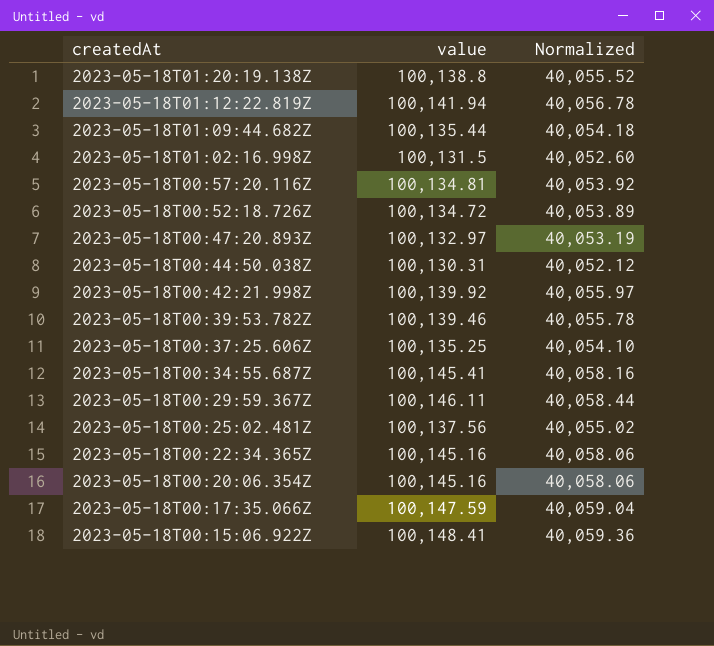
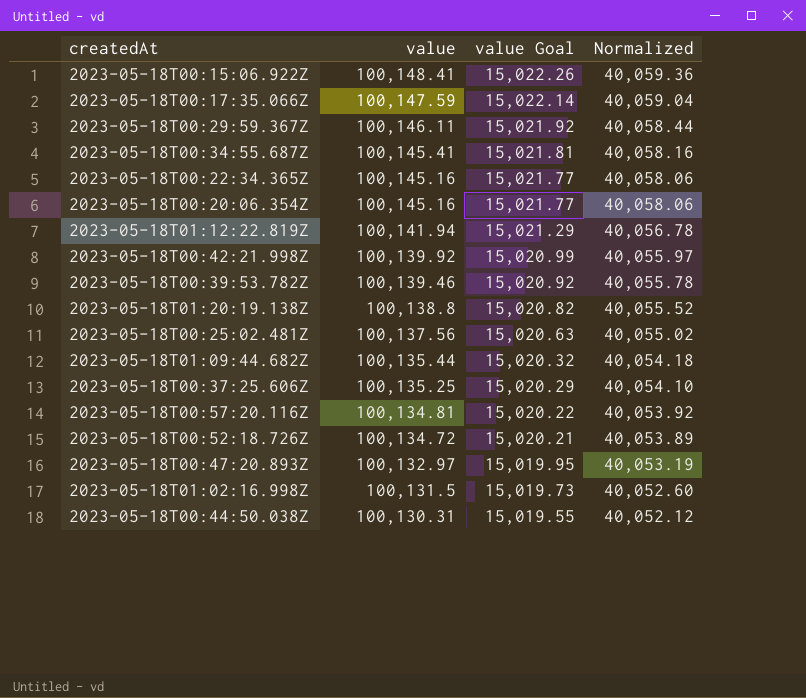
row order: createdAt descending -> value descending
column value Goal | formula: none -> [value] * 0.15

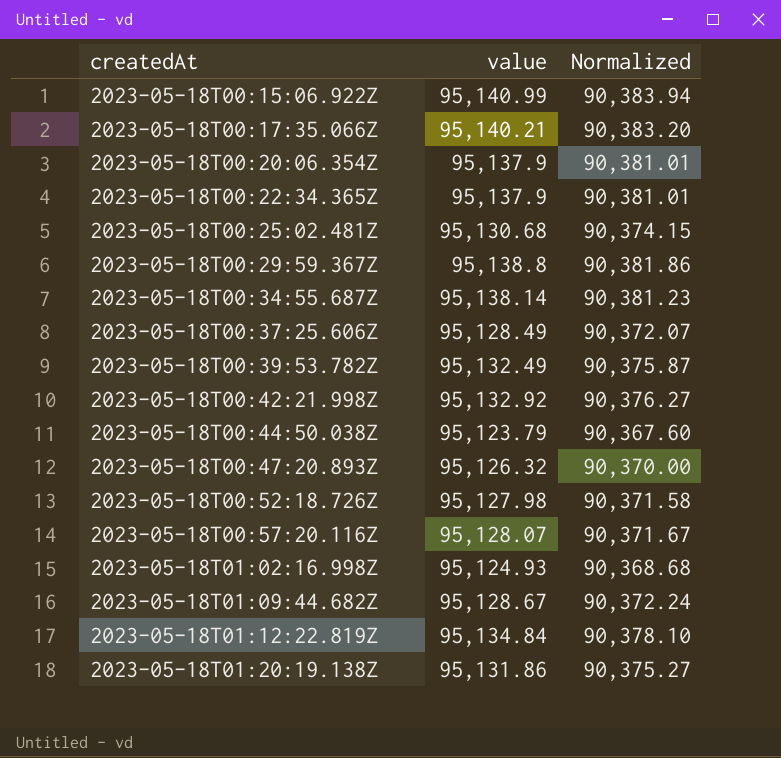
row order: value descending -> createdAt ascending
column value Goal | formula: [value] * 0.15 -> none
column Normalized | formula: [value] * 0.4 -> [value] * 0.95
2023-05-18T00:15:06.922Z | value: 100,148.41 -> 95,140.99
2023-05-18T00:17:35.066Z | value: 100,147.59 -> 95,140.21
2023-05-18T00:20:06.354Z | value: 100,145.16 -> 95,137.9
2023-05-18T00:22:34.365Z | value: 100,145.16 -> 95,137.9
2023-05-18T00:25:02.481Z | value: 100,137.56 -> 95,130.68
2023-05-18T00:29:59.367Z | value: 100,146.11 -> 95,138.8
2023-05-18T00:34:55.687Z | value: 100,145.41 -> 95,138.14
2023-05-18T00:37:25.606Z | value: 100,135.25 -> 95,128.49
2023-05-18T00:39:53.782Z | value: 100,139.46 -> 95,132.49
2023-05-18T00:42:21.998Z | value: 100,139.92 -> 95,132.92
2023-05-18T00:44:50.038Z | value: 100,130.31 -> 95,123.79
2023-05-18T00:47:20.893Z | value: 100,132.97 -> 95,126.32
2023-05-18T00:52:18.726Z | value: 100,134.72 -> 95,127.98
2023-05-18T00:57:20.116Z | value: 100,134.81 -> 95,128.07
2023-05-18T01:02:16.998Z | value: 100,131.5 -> 95,124.93
2023-05-18T01:09:44.682Z | value: 100,135.44 -> 95,128.67
2023-05-18T01:12:22.819Z | value: 100,141.94 -> 95,134.84
2023-05-18T01:20:19.138Z | value: 100,138.8 -> 95,131.86

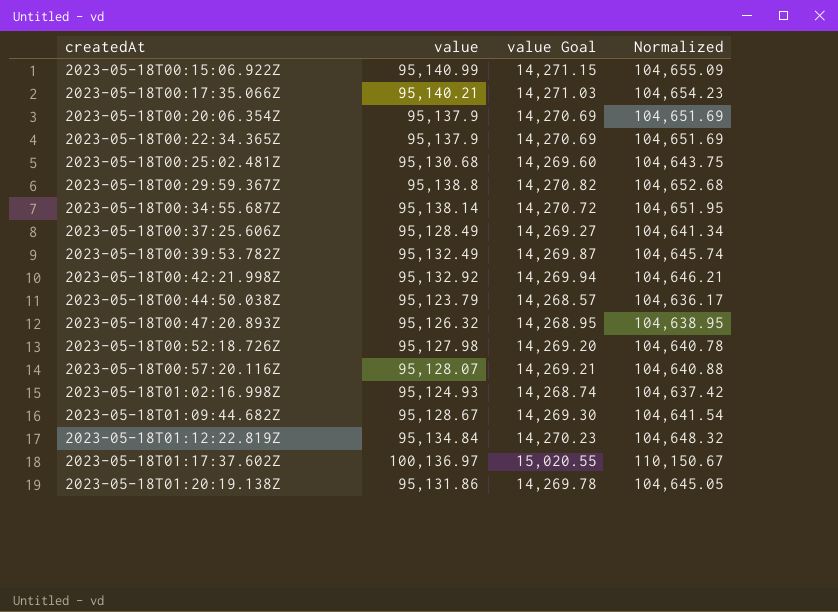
column value Goal | formula: none -> [value] * 0.15
column Normalized | formula: [value] * 0.95 -> [value] * 1.1
row 2023-05-18T01:17:37.602Z: none -> 100,136.97 | 15,020.55 | 110,150.67

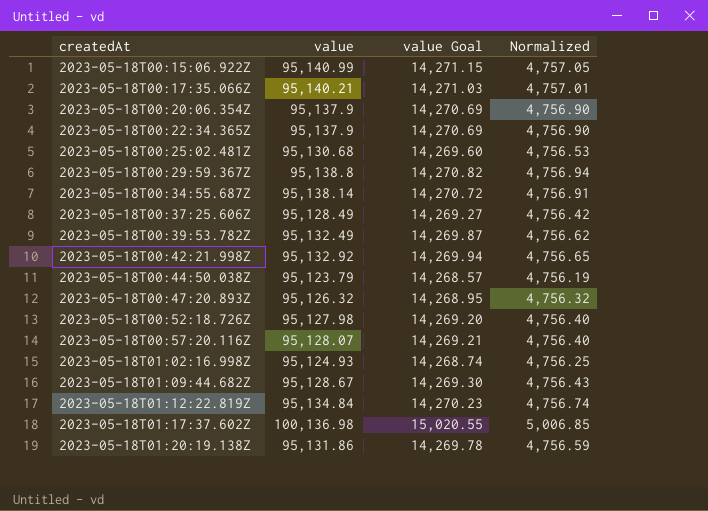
column Normalized | formula: [value] * 1.1 -> [value] * 0.05
2023-05-18T01:17:37.602Z | value: 100,136.97 -> 100,136.98

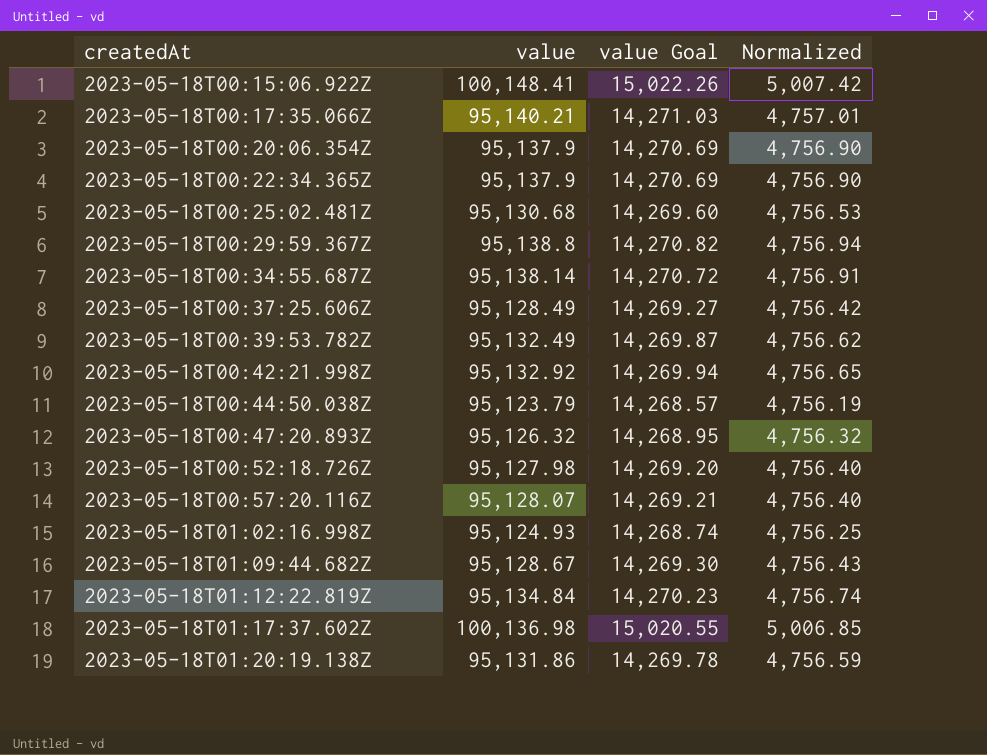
2023-05-18T00:15:06.922Z | value: 95,140.99 -> 100,148.41
2023-05-18T00:15:06.922Z | value Goal: 14,271.15 -> 15,022.26
2023-05-18T00:15:06.922Z | Normalized: 4,757.05 -> 5,007.42

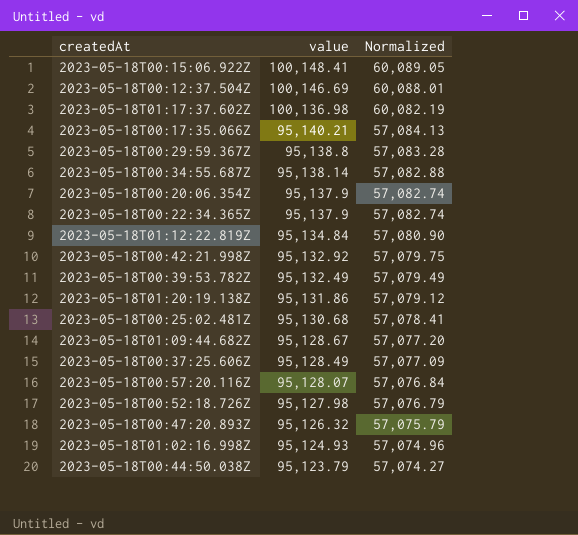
row order: createdAt ascending -> value descending
column value Goal | formula: [value] * 0.15 -> none
column Normalized | formula: [value] * 0.05 -> [value] * 0.6
row 2023-05-18T00:12:37.504Z: none -> 100,146.69 | 60,088.01

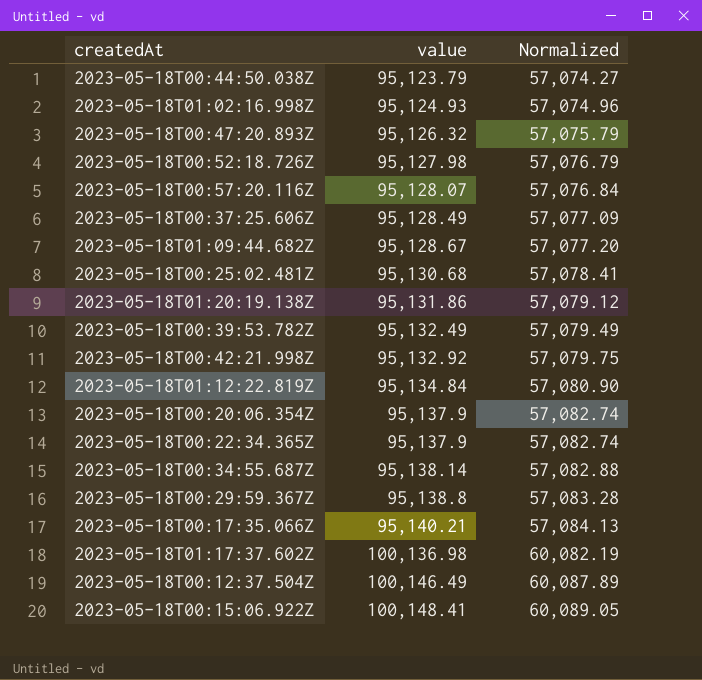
row order: value descending -> value ascending
2023-05-18T00:12:37.504Z | value: 100,146.69 -> 100,146.49
2023-05-18T00:12:37.504Z | Normalized: 60,088.01 -> 60,087.89

